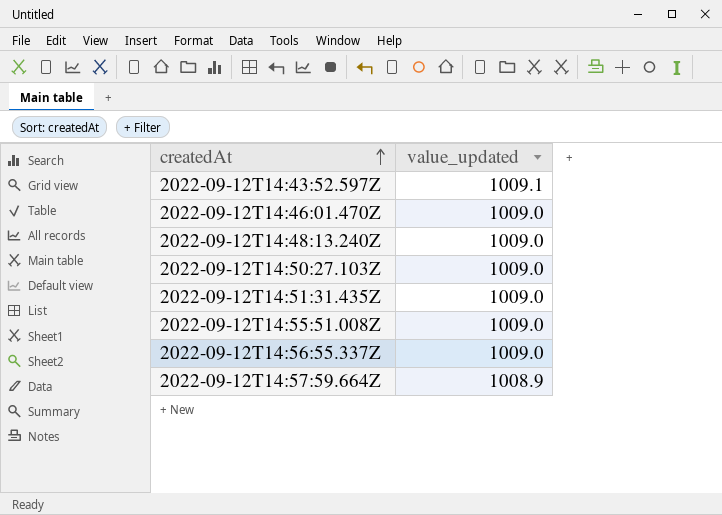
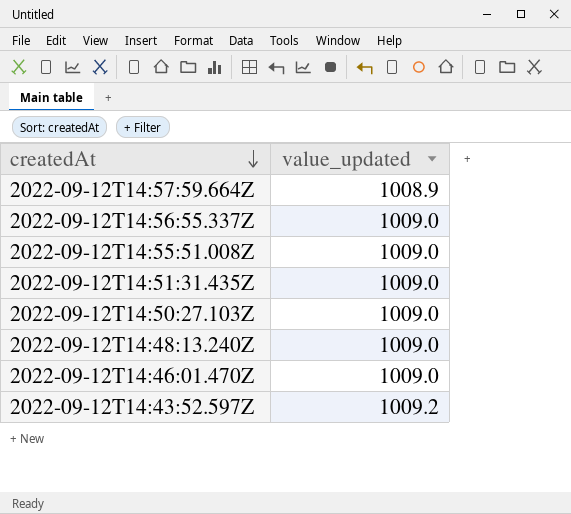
row order: createdAt ascending -> createdAt descending
2022-09-12T14:43:52.597Z | value_updated: 1009.1 -> 1009.2

